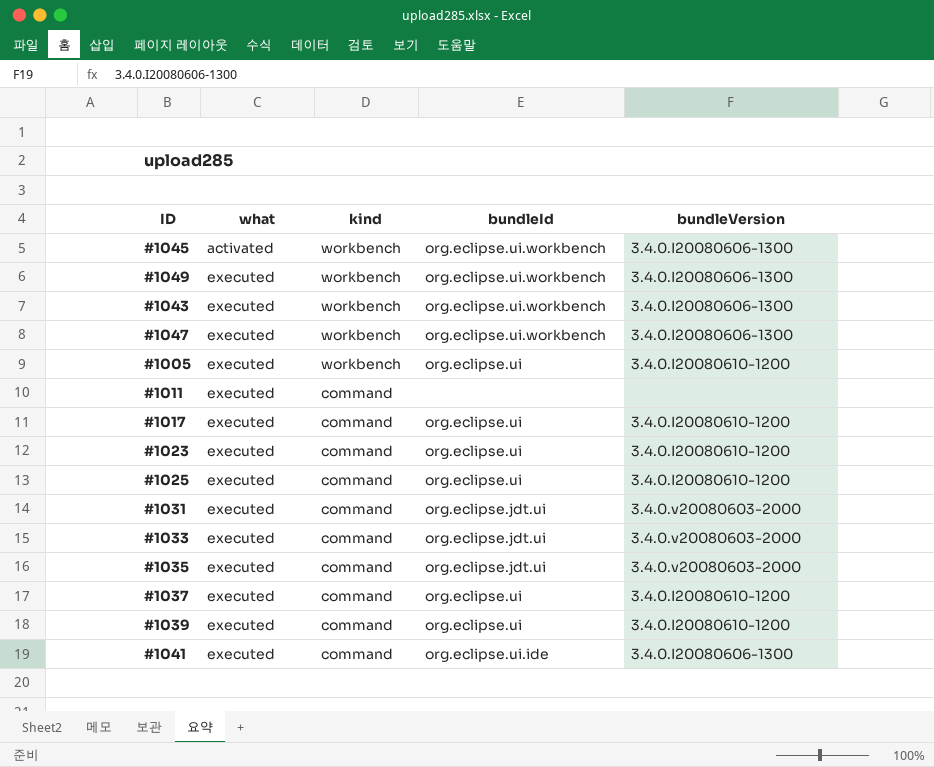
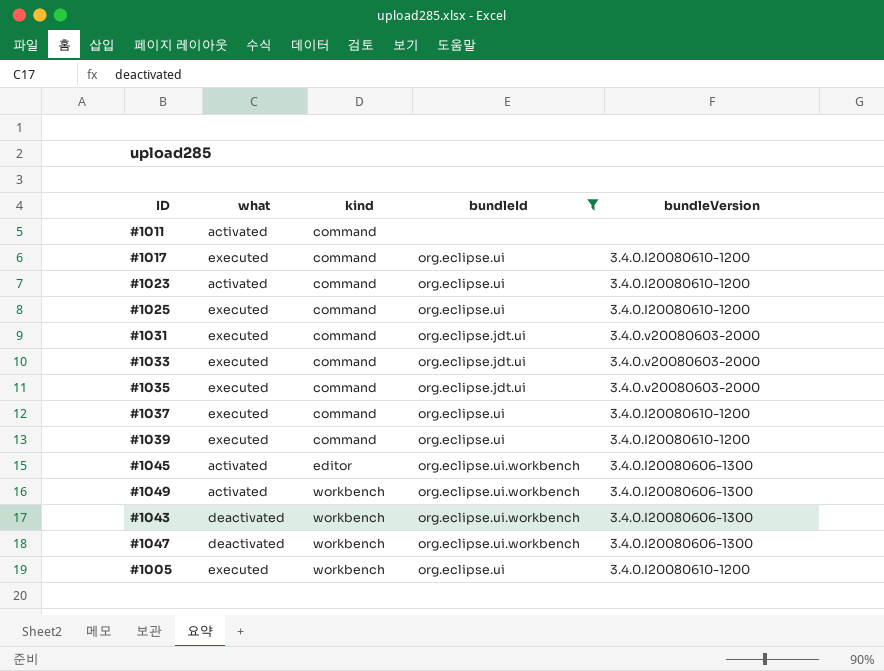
filter: none -> bundleId != org.eclipse.ui.ide
row order: what ascending -> kind ascending
#1011 | what: executed -> activated
#1023 | what: executed -> activated
#1045 | kind: workbench -> editor
#1049 | what: executed -> activated
#1043 | what: executed -> deactivated
#1047 | what: executed -> deactivated

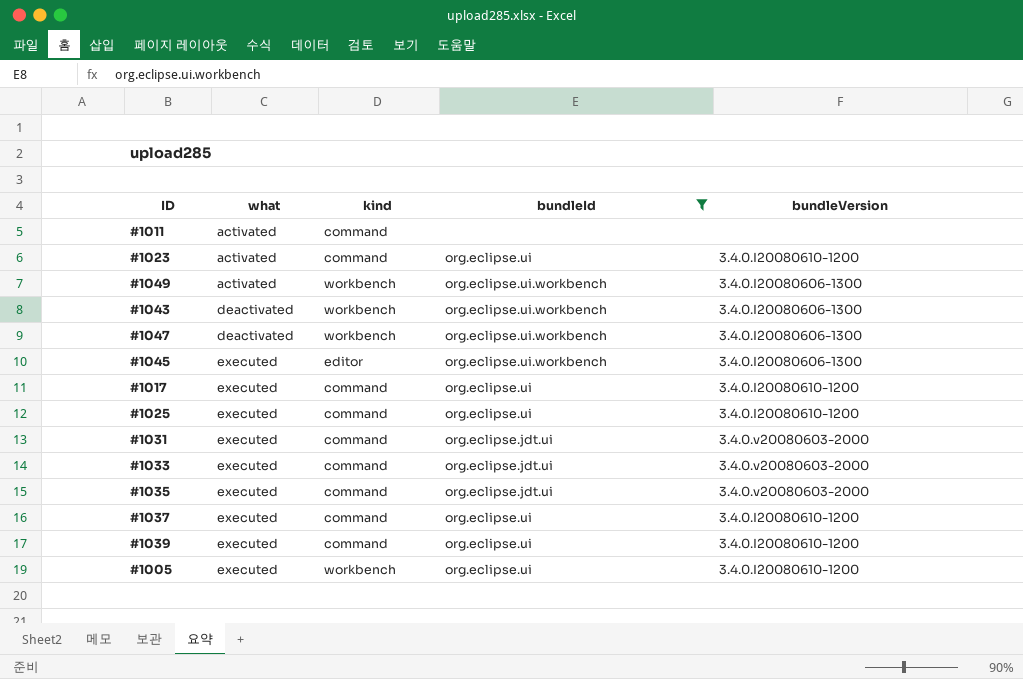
row order: kind ascending -> what ascending
#1045 | what: activated -> executed

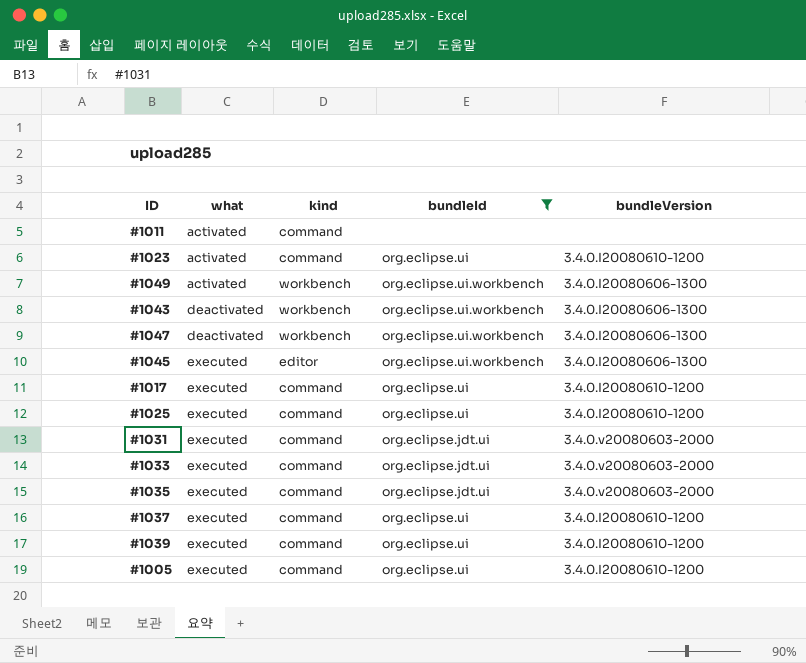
#1005 | kind: workbench -> command

